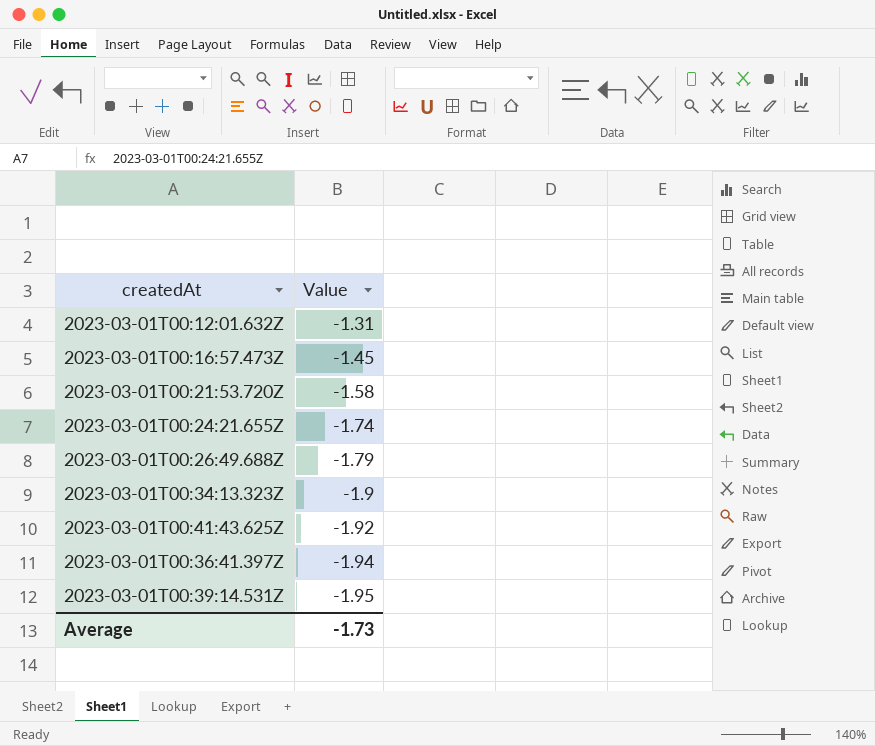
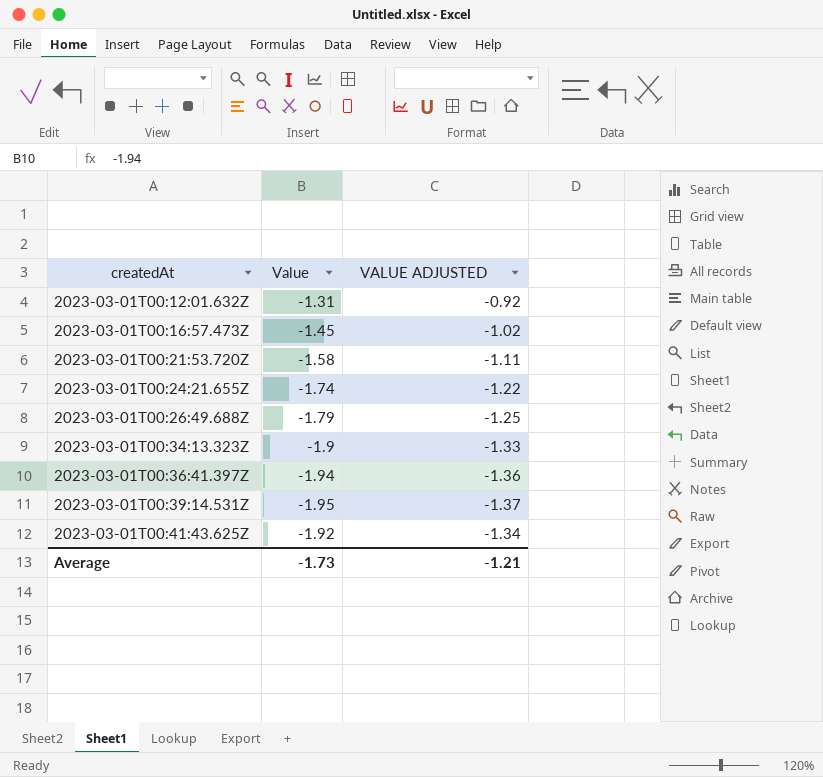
row order: Value descending -> createdAt ascending
column VALUE ADJUSTED | formula: none -> [Value] * 0.7

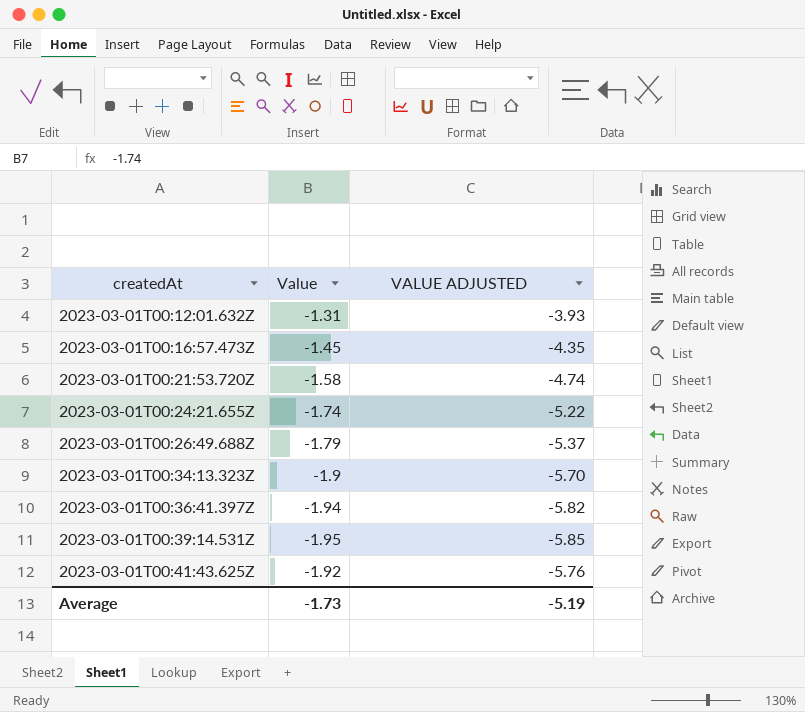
column VALUE ADJUSTED | formula: [Value] * 0.7 -> [Value] * 3
Average | VALUE ADJUSTED: -1.21 -> -5.19

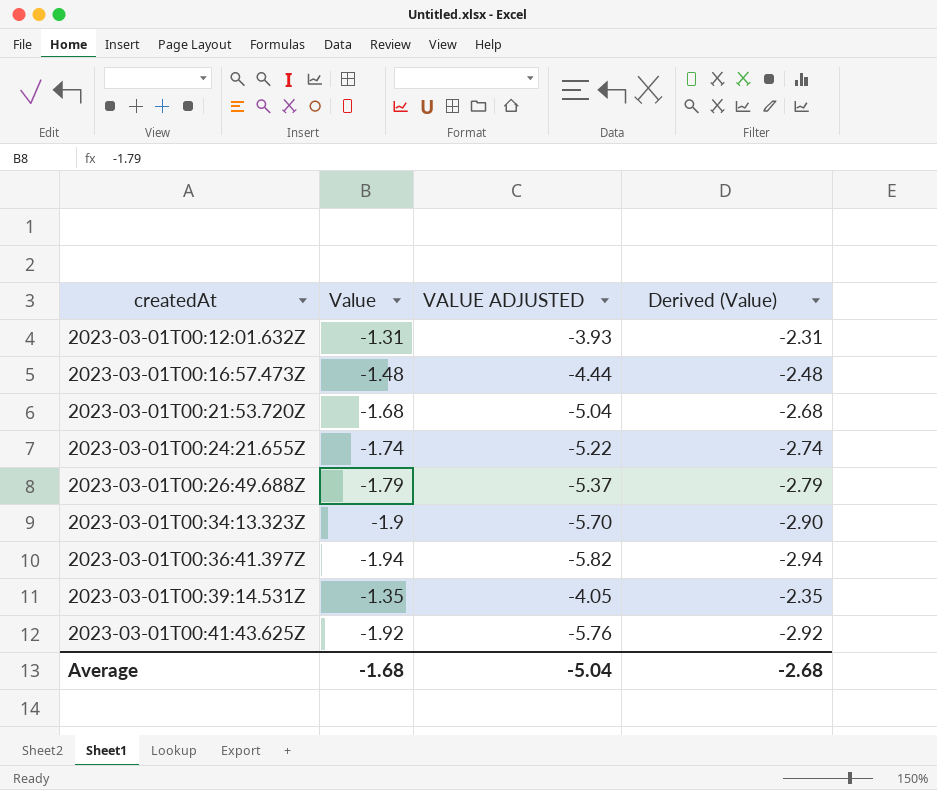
column Derived (Value) | formula: none -> [Value] - 1
2023-03-01T00:16:57.473Z | Value: -1.45 -> -1.48
2023-03-01T00:16:57.473Z | VALUE ADJUSTED: -4.35 -> -4.44
2023-03-01T00:21:53.720Z | Value: -1.58 -> -1.68
2023-03-01T00:21:53.720Z | VALUE ADJUSTED: -4.74 -> -5.04
2023-03-01T00:39:14.531Z | Value: -1.95 -> -1.35
2023-03-01T00:39:14.531Z | VALUE ADJUSTED: -5.85 -> -4.05
Average | Value: -1.73 -> -1.68
Average | VALUE ADJUSTED: -5.19 -> -5.04

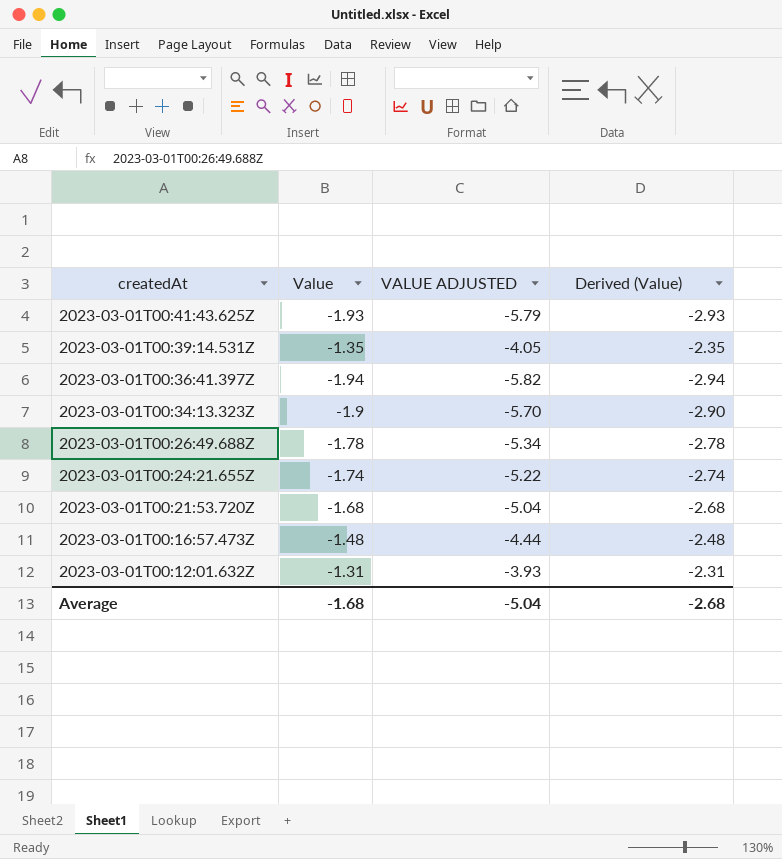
row order: createdAt ascending -> createdAt descending
2023-03-01T00:41:43.625Z | Value: -1.92 -> -1.93
2023-03-01T00:41:43.625Z | VALUE ADJUSTED: -5.76 -> -5.79
2023-03-01T00:41:43.625Z | Derived (Value): -2.92 -> -2.93
2023-03-01T00:26:49.688Z | Value: -1.79 -> -1.78
2023-03-01T00:26:49.688Z | VALUE ADJUSTED: -5.37 -> -5.34
2023-03-01T00:26:49.688Z | Derived (Value): -2.79 -> -2.78

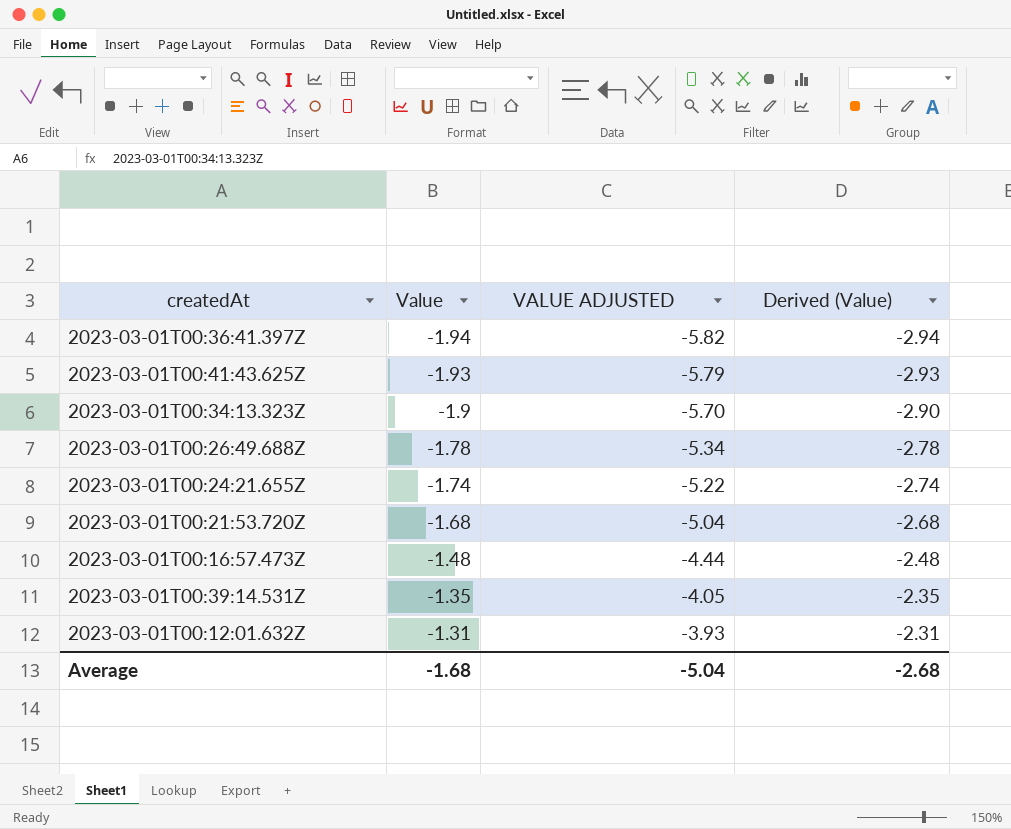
row order: createdAt descending -> Value ascending

